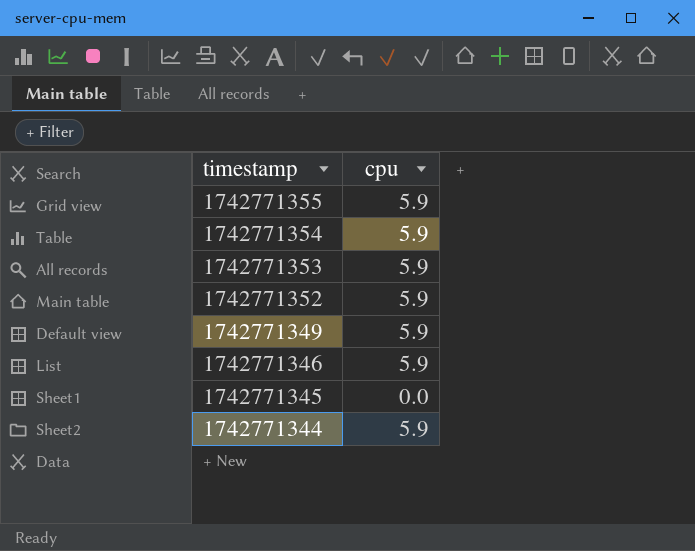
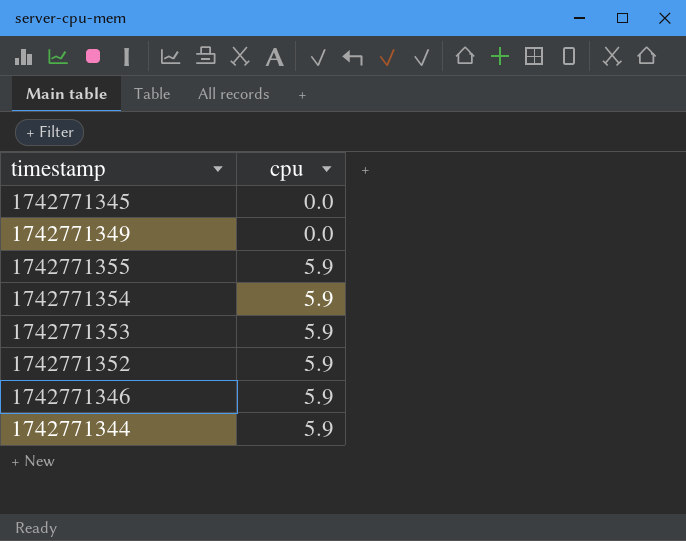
row order: timestamp descending -> cpu ascending
1742771349 | cpu: 5.9 -> 0.0

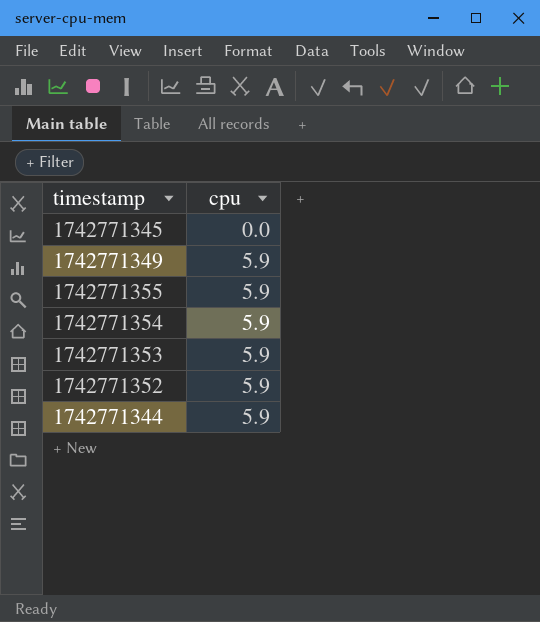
row 1742771346: 5.9 -> none
1742771349 | cpu: 0.0 -> 5.9

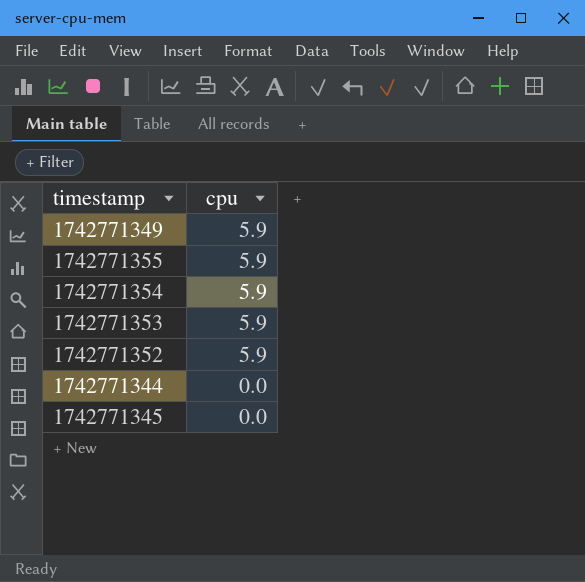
row order: cpu ascending -> cpu descending
1742771344 | cpu: 5.9 -> 0.0

